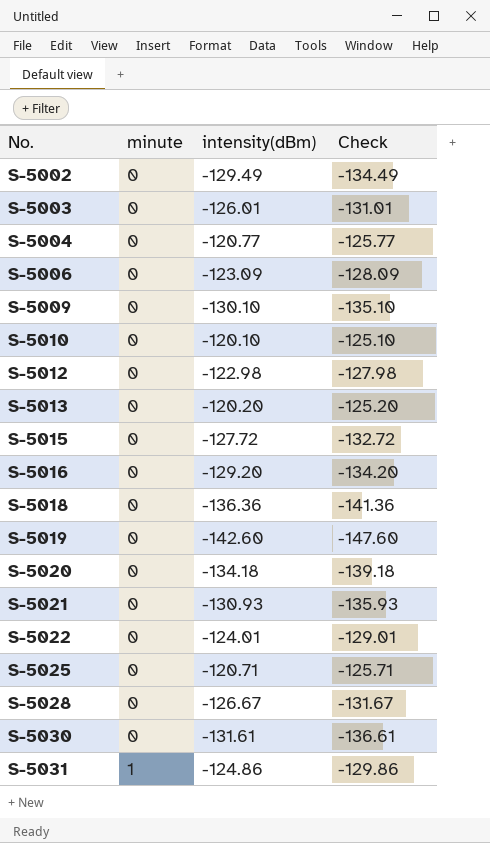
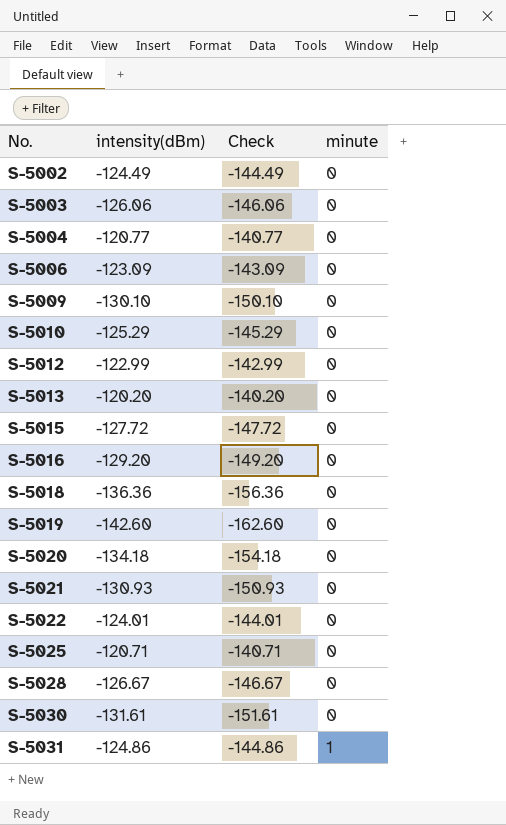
column Check | formula: [intensity(dBm)] - 5 -> [intensity(dBm)] - 20
column minute | position: 2 -> 4
S-5002 | intensity(dBm): -129.49 -> -124.49
S-5003 | intensity(dBm): -126.01 -> -126.06
S-5010 | intensity(dBm): -120.10 -> -125.29
S-5012 | intensity(dBm): -122.98 -> -122.99

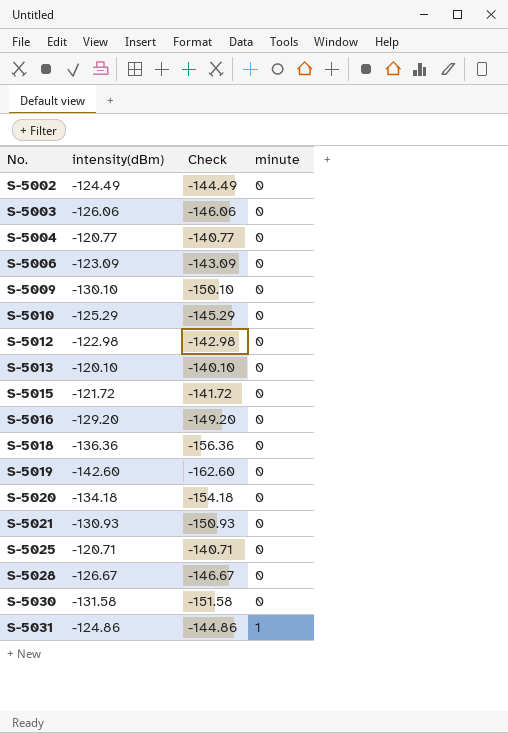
row S-5022: -124.01 | -144.01 | 0 -> none
S-5012 | intensity(dBm): -122.99 -> -122.98
S-5012 | Check: -142.99 -> -142.98
S-5013 | intensity(dBm): -120.20 -> -120.10
S-5013 | Check: -140.20 -> -140.10
S-5015 | intensity(dBm): -127.72 -> -121.72
S-5015 | Check: -147.72 -> -141.72
S-5030 | intensity(dBm): -131.61 -> -131.58
S-5030 | Check: -151.61 -> -151.58

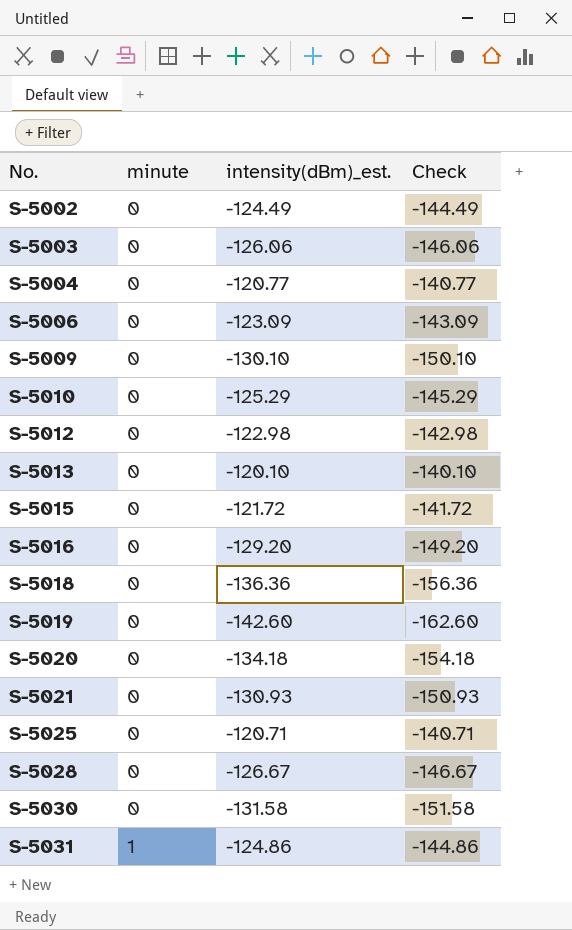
column minute | position: 4 -> 2
column name: intensity(dBm) -> intensity(dBm)_est.

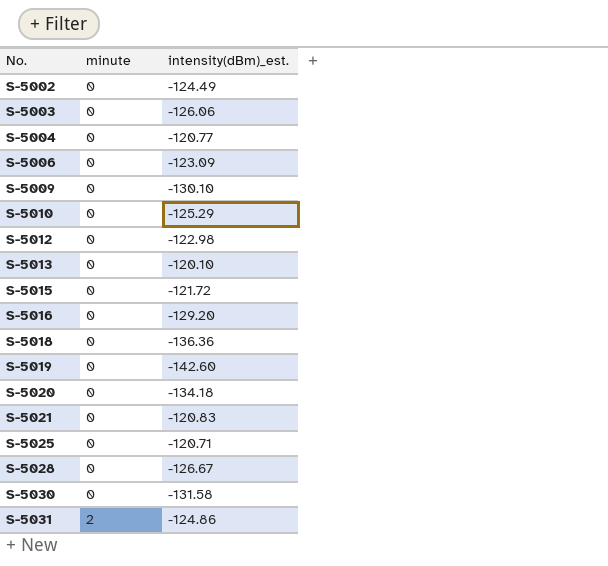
column Check | formula: [intensity(dBm)_est.] - 20 -> none
S-5021 | intensity(dBm)_est.: -130.93 -> -120.83
S-5031 | minute: 1 -> 2

